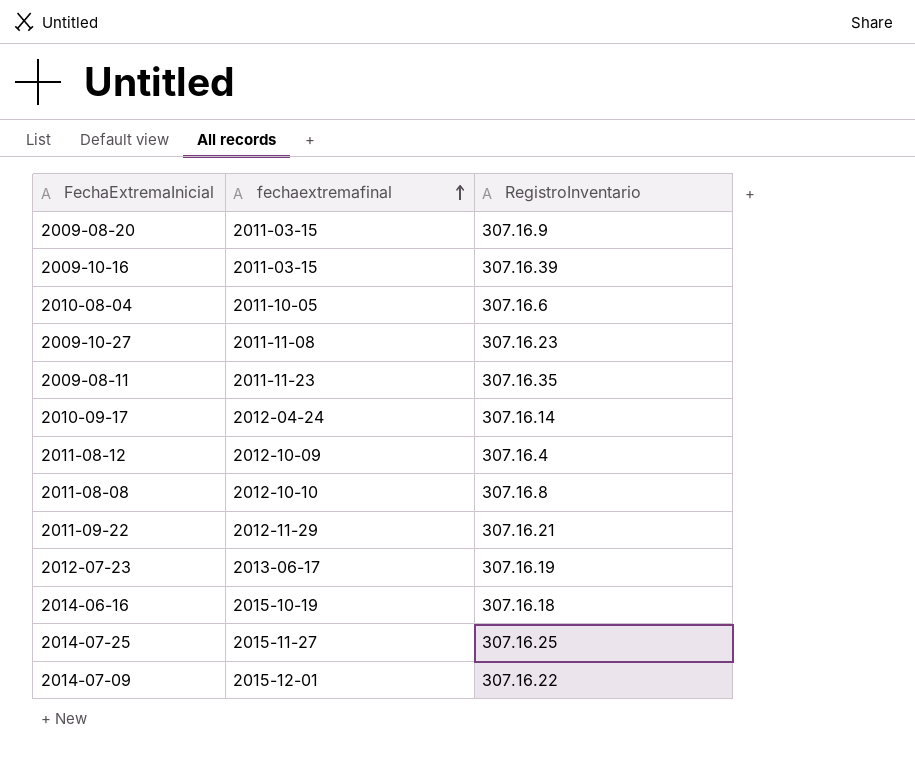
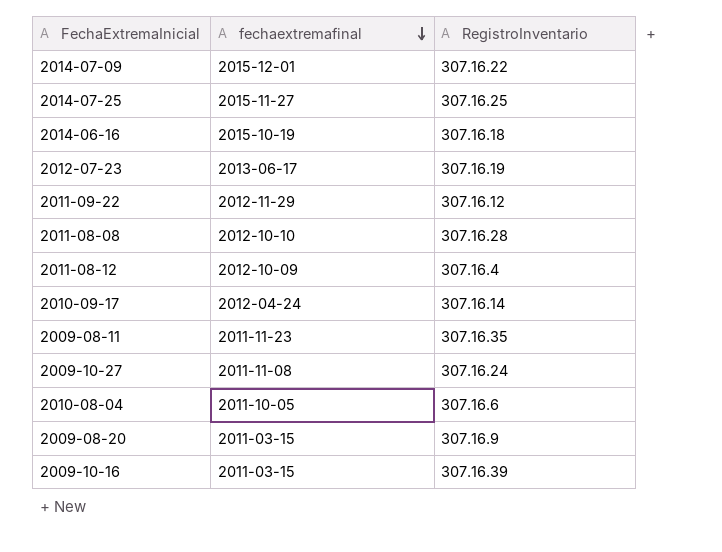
row order: fechaextremafinal ascending -> fechaextremafinal descending
2011-09-22 | RegistroInventario: 307.16.21 -> 307.16.12
2011-08-08 | RegistroInventario: 307.16.8 -> 307.16.28
2009-10-27 | RegistroInventario: 307.16.23 -> 307.16.24

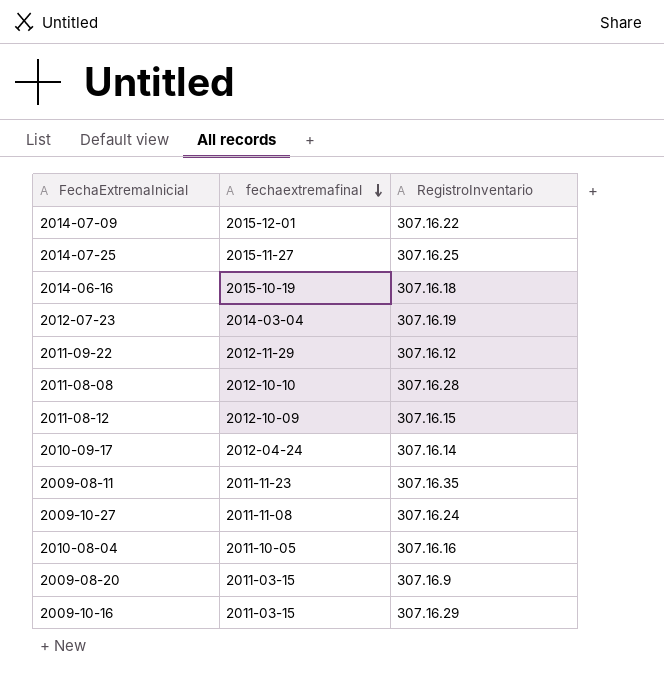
2012-07-23 | fechaextremafinal: 2013-06-17 -> 2014-03-04
2011-08-12 | RegistroInventario: 307.16.4 -> 307.16.15
2010-08-04 | RegistroInventario: 307.16.6 -> 307.16.16
2009-10-16 | RegistroInventario: 307.16.39 -> 307.16.29

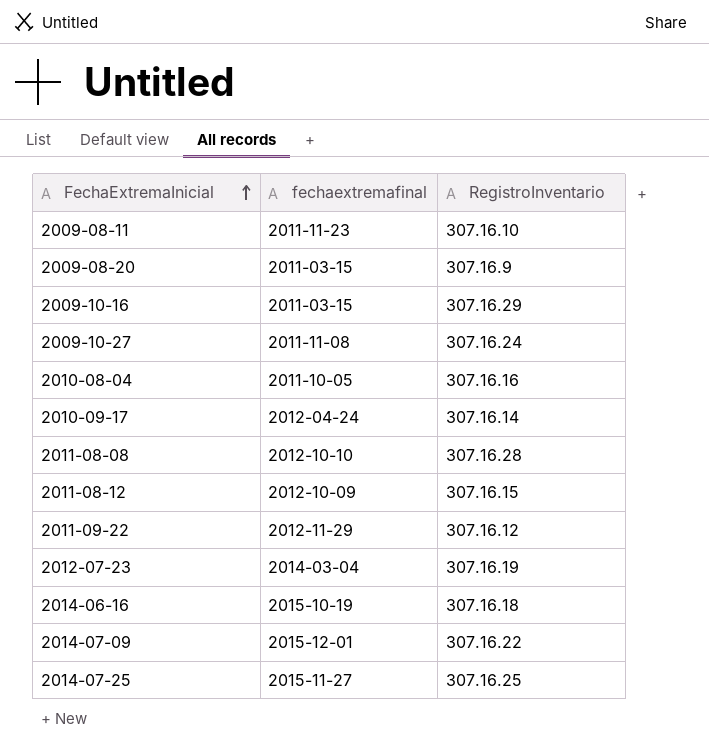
row order: fechaextremafinal descending -> FechaExtremaInicial ascending
2009-08-11 | RegistroInventario: 307.16.35 -> 307.16.10

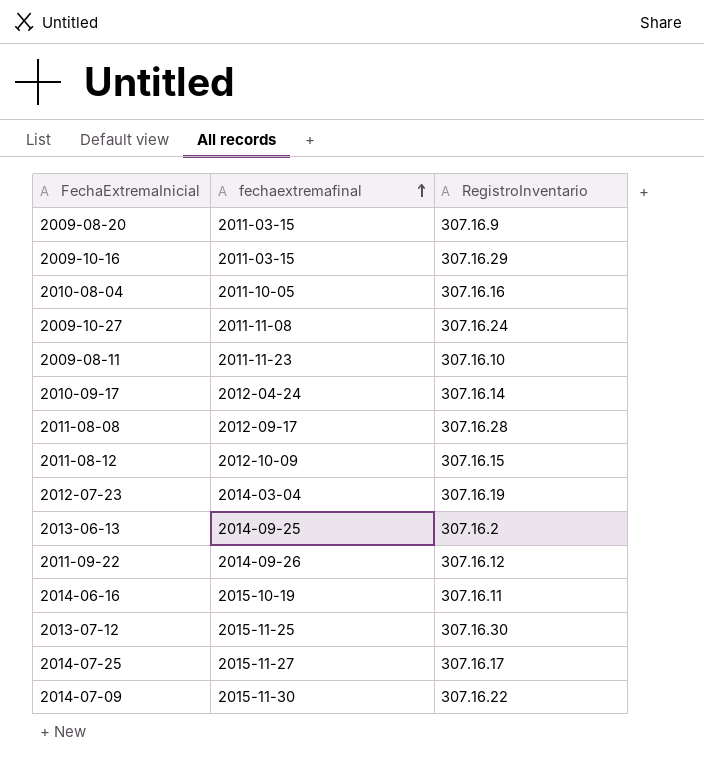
row order: FechaExtremaInicial ascending -> fechaextremafinal ascending
2011-08-08 | fechaextremafinal: 2012-10-10 -> 2012-09-17
row 2013-06-13: none -> 2014-09-25 | 307.16.2
2011-09-22 | fechaextremafinal: 2012-11-29 -> 2014-09-26
2014-06-16 | RegistroInventario: 307.16.18 -> 307.16.11
row 2013-07-12: none -> 2015-11-25 | 307.16.30
2014-07-25 | RegistroInventario: 307.16.25 -> 307.16.17
2014-07-09 | fechaextremafinal: 2015-12-01 -> 2015-11-30

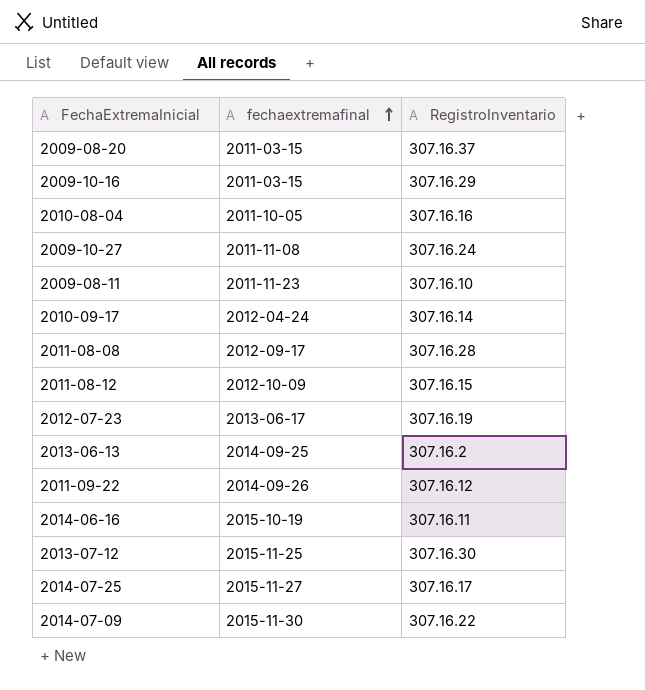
2009-08-20 | RegistroInventario: 307.16.9 -> 307.16.37
2012-07-23 | fechaextremafinal: 2014-03-04 -> 2013-06-17

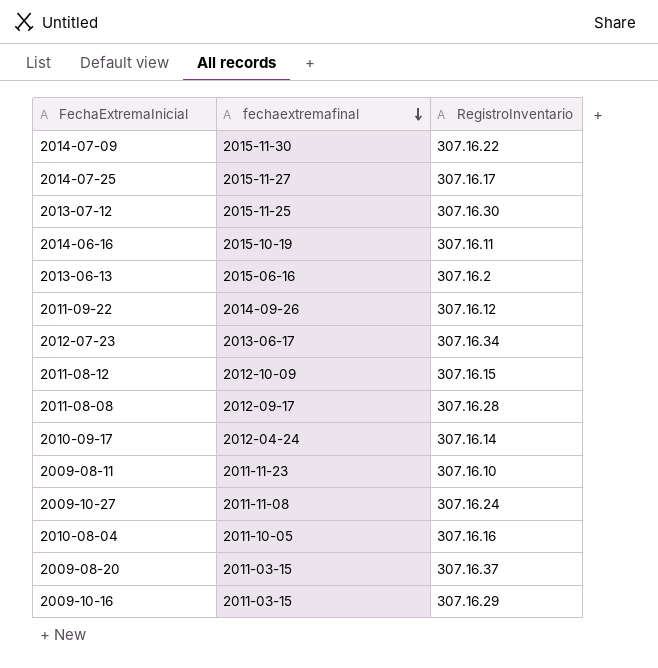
row order: fechaextremafinal ascending -> fechaextremafinal descending
2013-06-13 | fechaextremafinal: 2014-09-25 -> 2015-06-16
2012-07-23 | RegistroInventario: 307.16.19 -> 307.16.34

